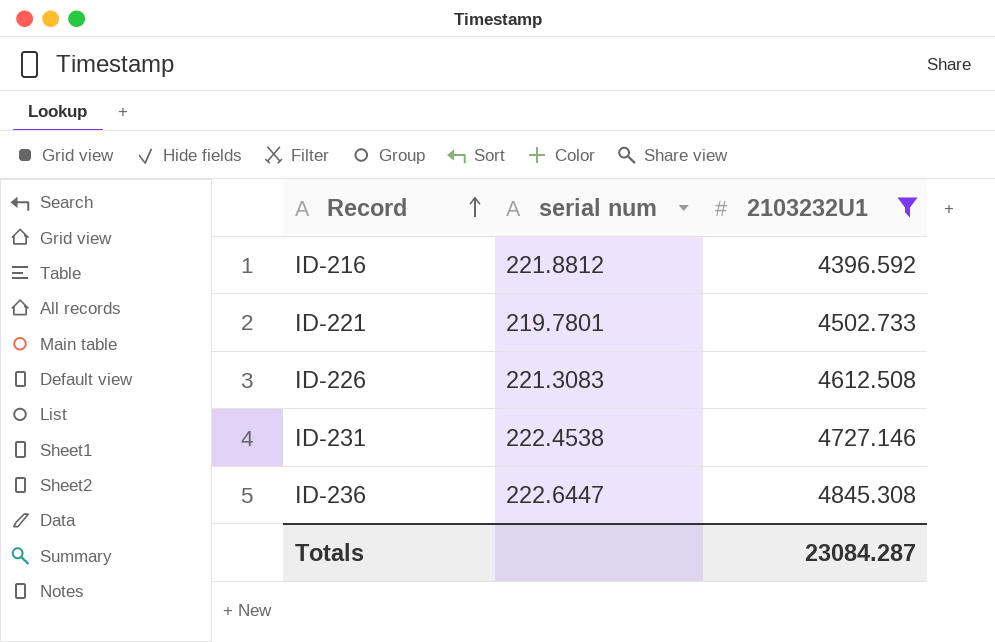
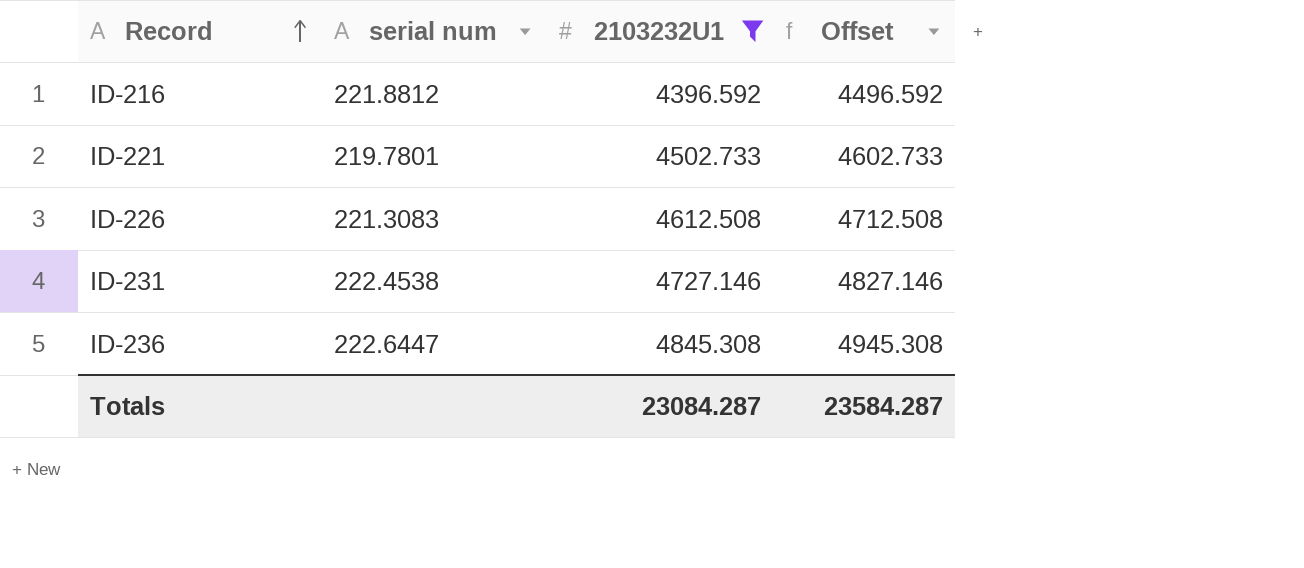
column Offset | formula: none -> [2103232U1] + 100

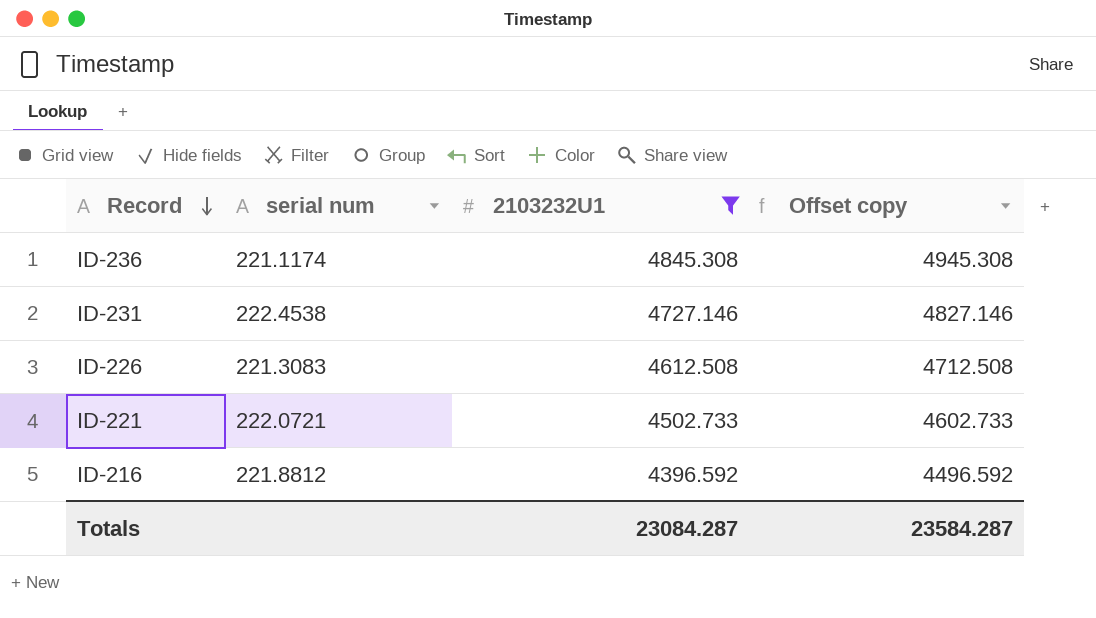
row order: Record ascending -> Record descending
column name: Offset -> Offset copy
ID-236 | serial num: 222.6447 -> 221.1174
ID-221 | serial num: 219.7801 -> 222.0721

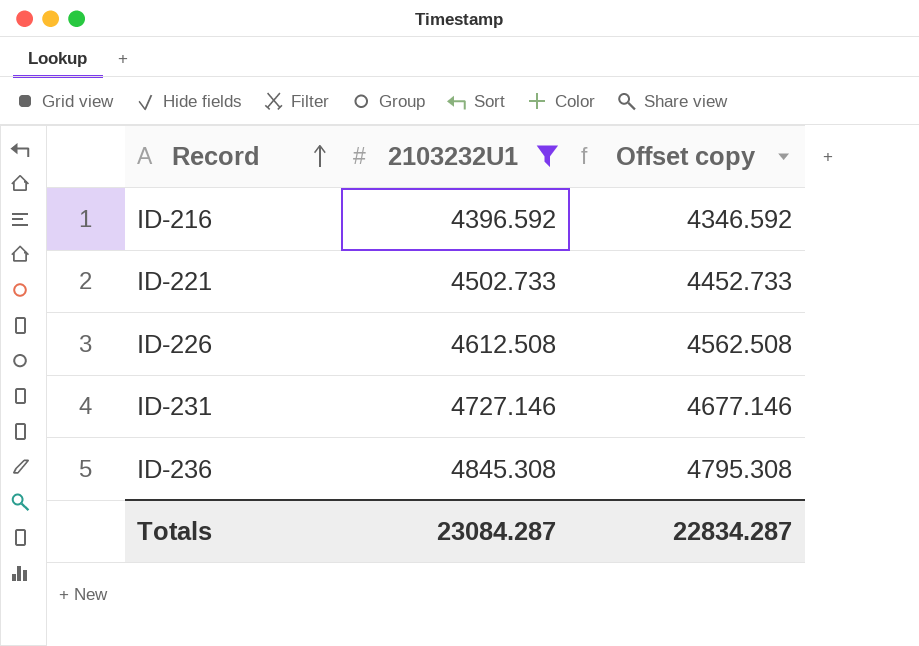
row order: Record descending -> Record ascending
column serial num | position: 2 -> none
column Offset copy | formula: [2103232U1] + 100 -> [2103232U1] - 50
Totals | Offset copy: 23584.287 -> 22834.287

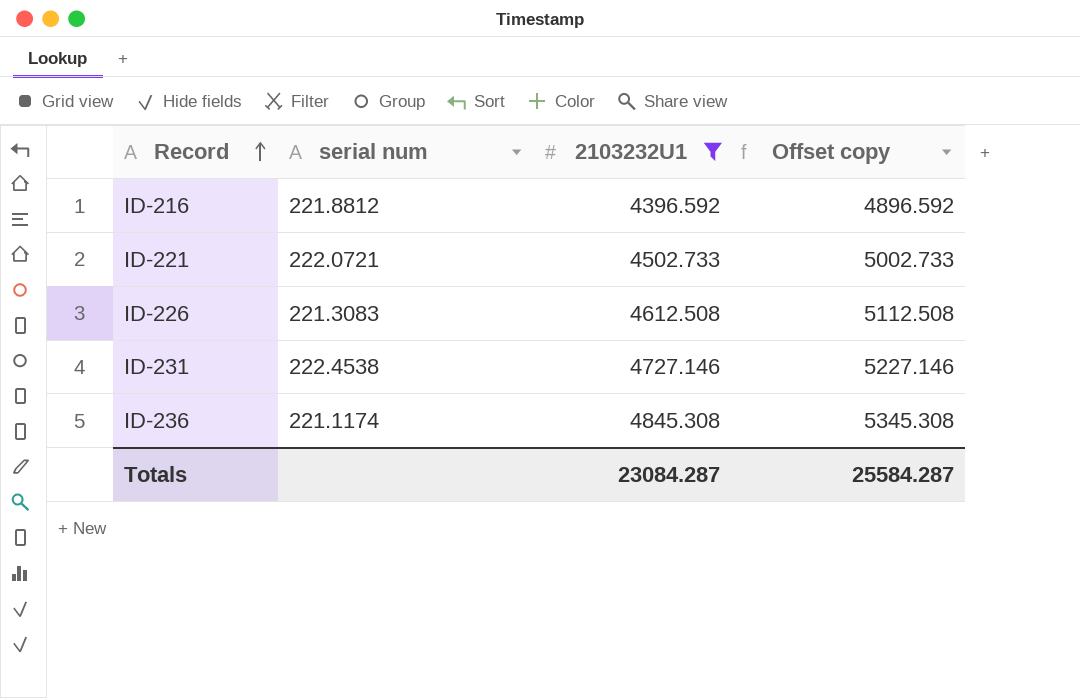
column serial num | position: none -> 2
column Offset copy | formula: [2103232U1] - 50 -> [2103232U1] + 500
Totals | Offset copy: 22834.287 -> 25584.287

